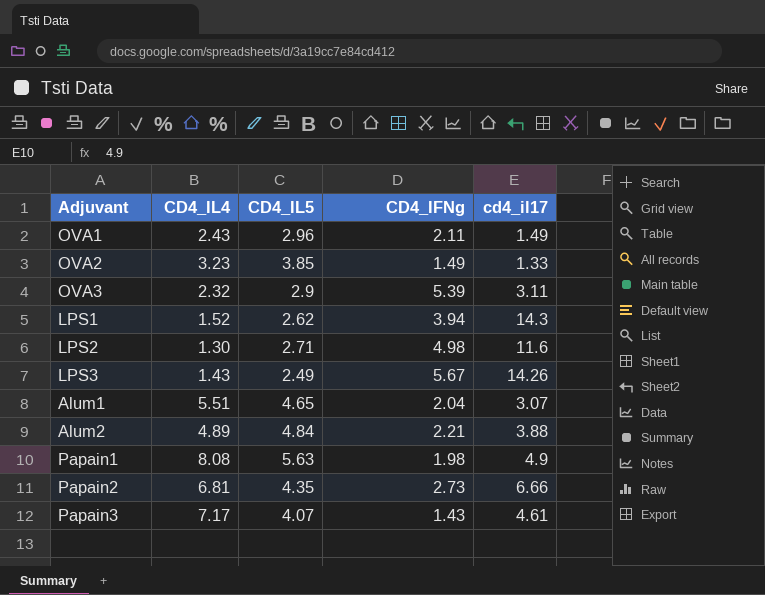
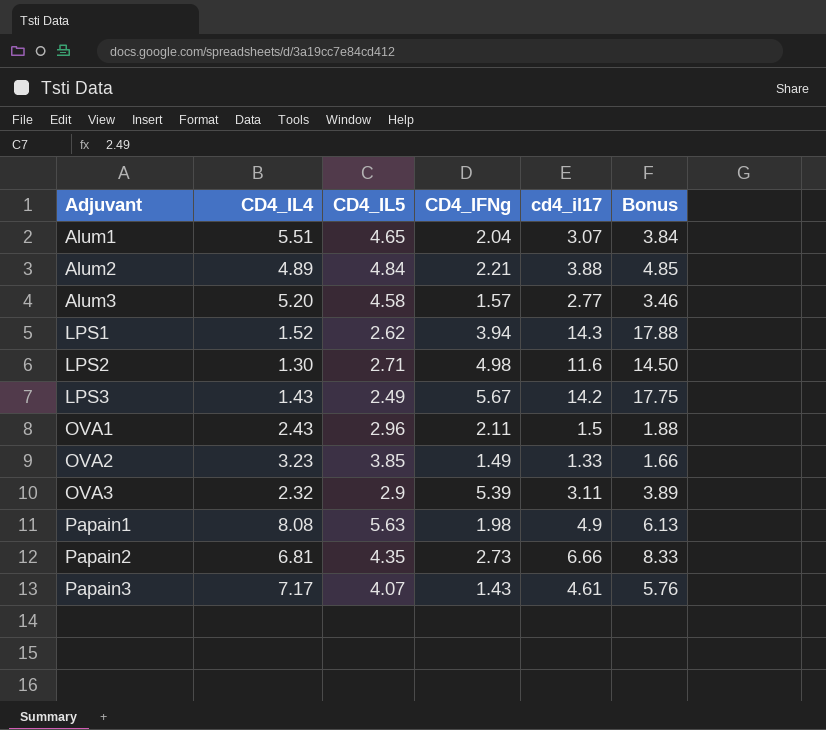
row order: none -> Adjuvant ascending
column Bonus | formula: none -> [cd4_il17] * 1.25
row Alum3: none -> 5.20 | 4.58 | 1.57 | 2.77 | 3.46
LPS3 | cd4_il17: 14.26 -> 14.2
OVA1 | cd4_il17: 1.49 -> 1.5

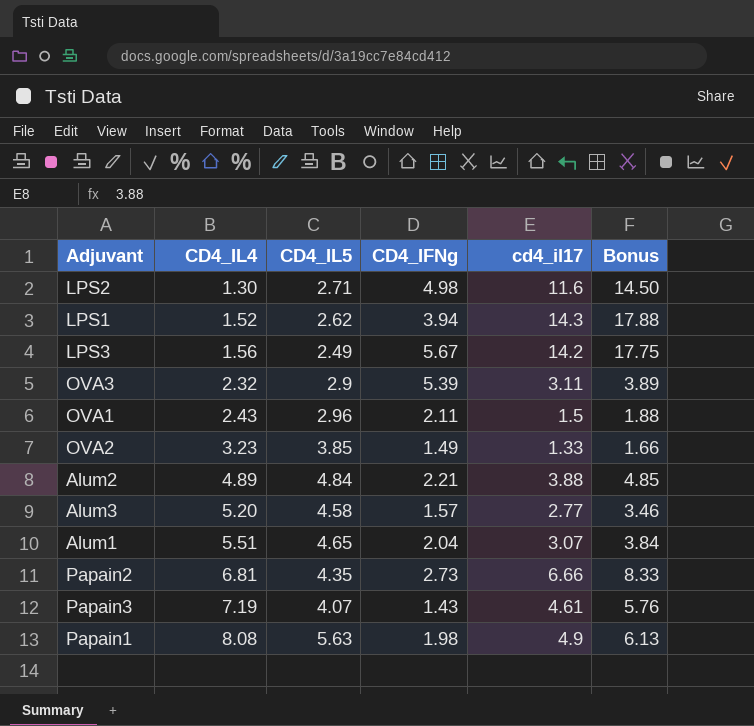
row order: Adjuvant ascending -> CD4_IL4 ascending
LPS3 | CD4_IL4: 1.43 -> 1.56
Papain3 | CD4_IL4: 7.17 -> 7.19

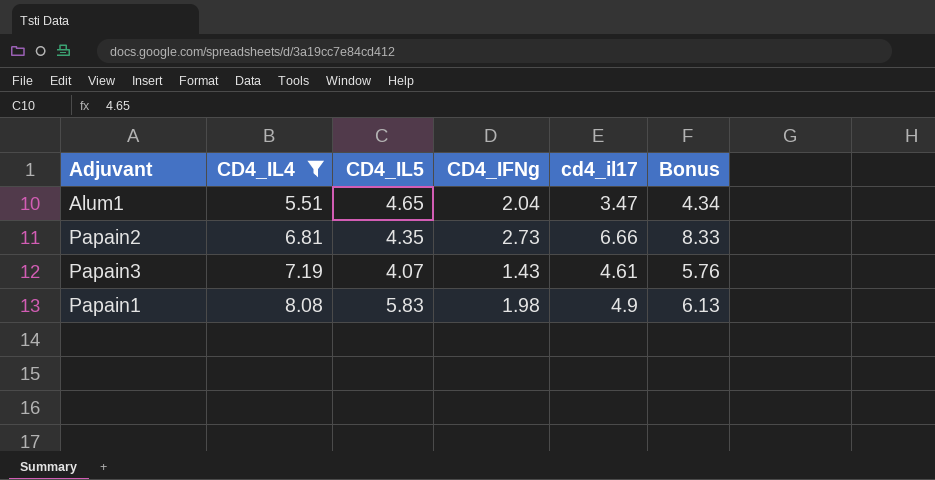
filter: none -> CD4_IL4 >= 5.51
Alum1 | cd4_il17: 3.07 -> 3.47
Alum1 | Bonus: 3.84 -> 4.34
Papain1 | CD4_IL5: 5.63 -> 5.83

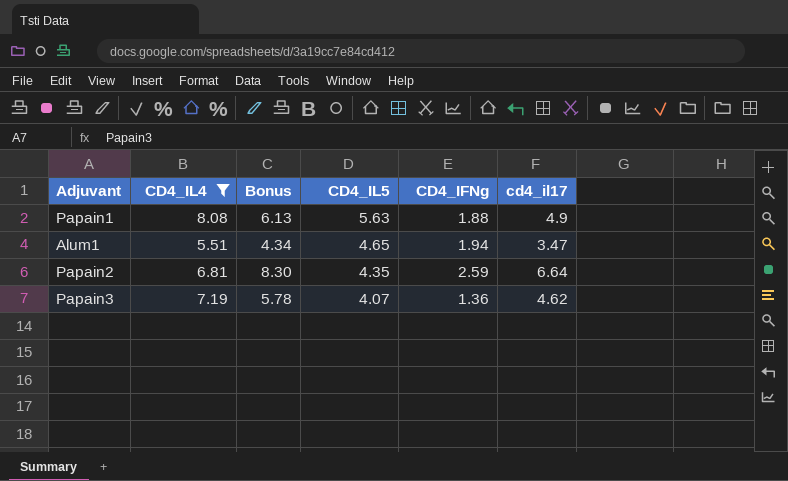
row order: CD4_IL4 ascending -> CD4_IL5 descending
column Bonus | position: 6 -> 3
Papain1 | CD4_IL5: 5.83 -> 5.63
Papain1 | CD4_IFNg: 1.98 -> 1.88
Alum1 | CD4_IFNg: 2.04 -> 1.94
Papain2 | Bonus: 8.33 -> 8.30
Papain2 | CD4_IFNg: 2.73 -> 2.59
Papain2 | cd4_il17: 6.66 -> 6.64
Papain3 | Bonus: 5.76 -> 5.78
Papain3 | CD4_IFNg: 1.43 -> 1.36
Papain3 | cd4_il17: 4.61 -> 4.62

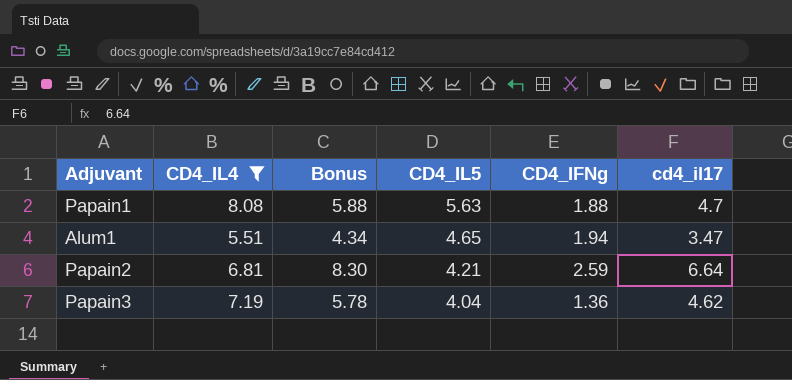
Papain1 | Bonus: 6.13 -> 5.88
Papain1 | cd4_il17: 4.9 -> 4.7
Papain2 | CD4_IL5: 4.35 -> 4.21
Papain3 | CD4_IL5: 4.07 -> 4.04

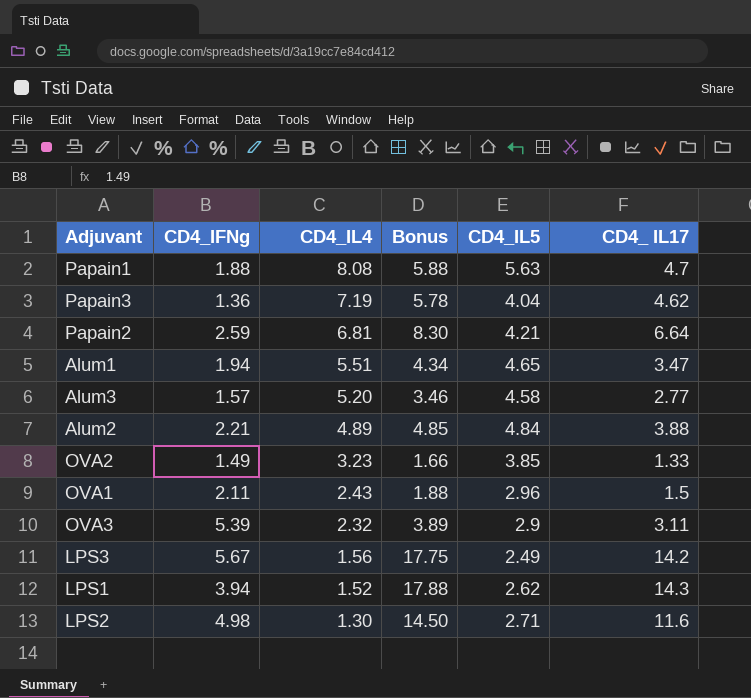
filter: CD4_IL4 >= 5.51 -> none
row order: CD4_IL5 descending -> CD4_IL4 descending
column CD4_IFNg | position: 5 -> 2
column name: cd4_il17 -> CD4_ IL17

